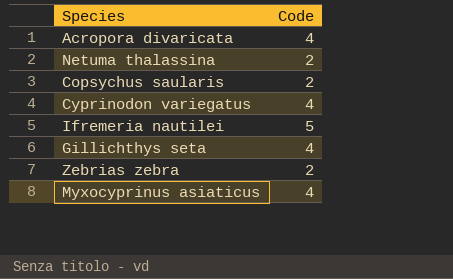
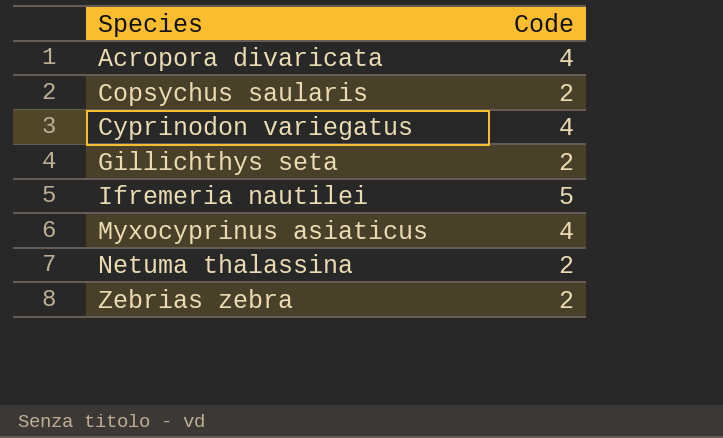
row order: none -> Species ascending
Gillichthys seta | Code: 4 -> 2

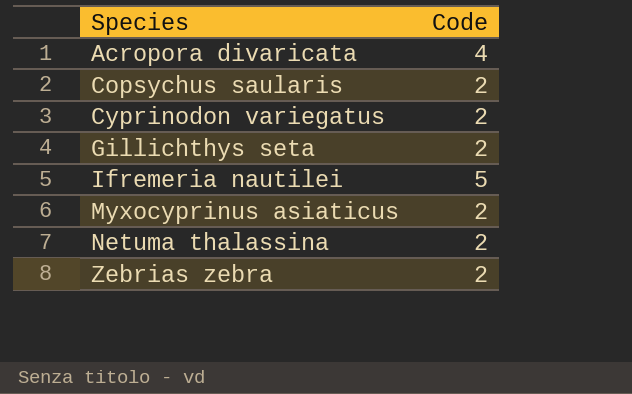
Cyprinodon variegatus | Code: 4 -> 2
Myxocyprinus asiaticus | Code: 4 -> 2

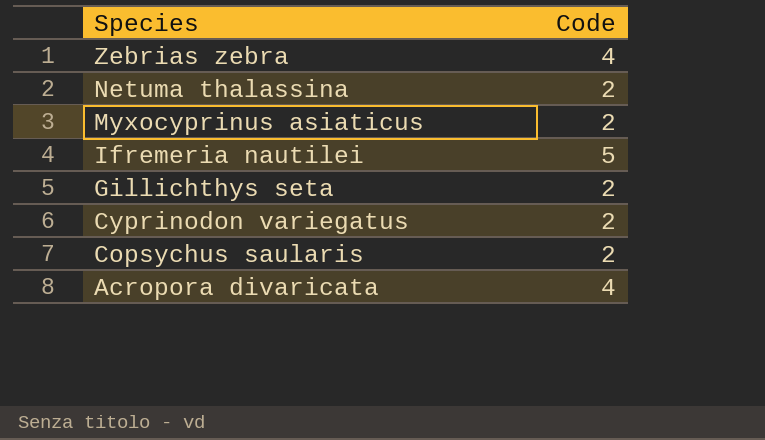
row order: Species ascending -> Species descending
Zebrias zebra | Code: 2 -> 4

